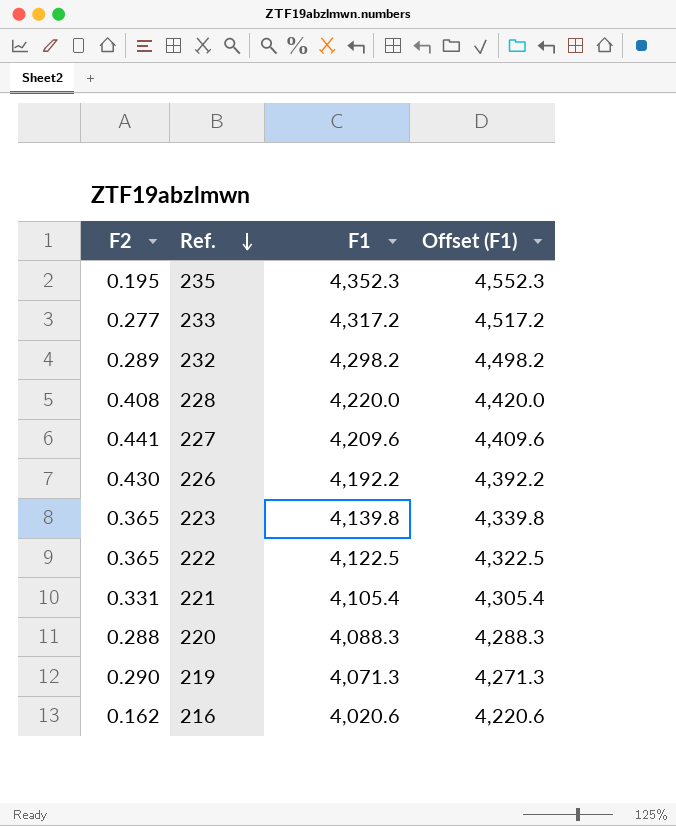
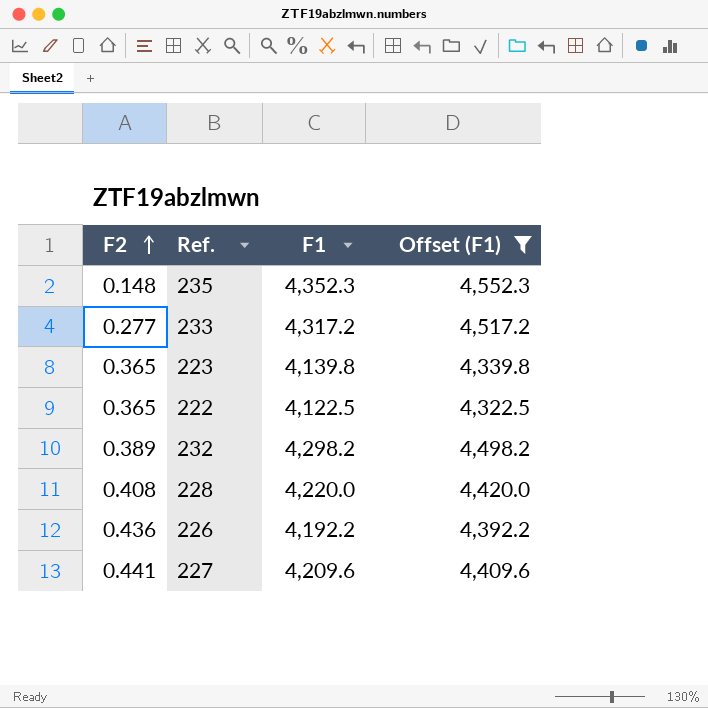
filter: none -> Offset (F1) >= 4,322.5
row order: Ref. descending -> F2 ascending
235 | F2: 0.195 -> 0.148
232 | F2: 0.289 -> 0.389
226 | F2: 0.430 -> 0.436

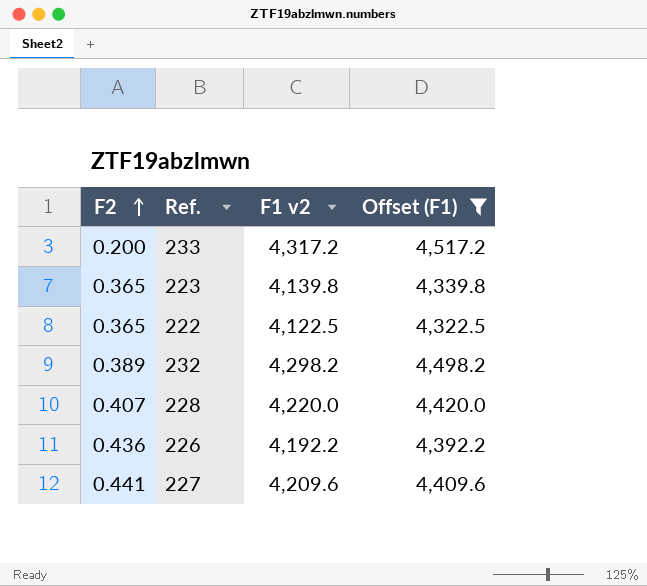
column name: F1 -> F1 v2
row 235: 0.148 | 4,352.3 | 4,552.3 -> none
233 | F2: 0.277 -> 0.200
228 | F2: 0.408 -> 0.407

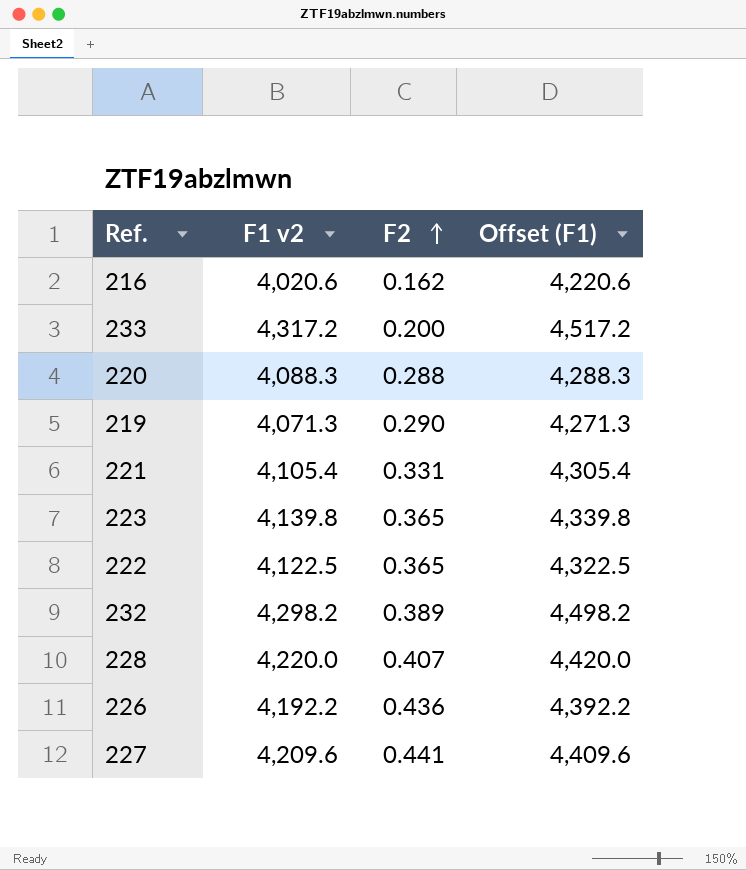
filter: Offset (F1) >= 4,322.5 -> none
column F2 | position: 1 -> 3

